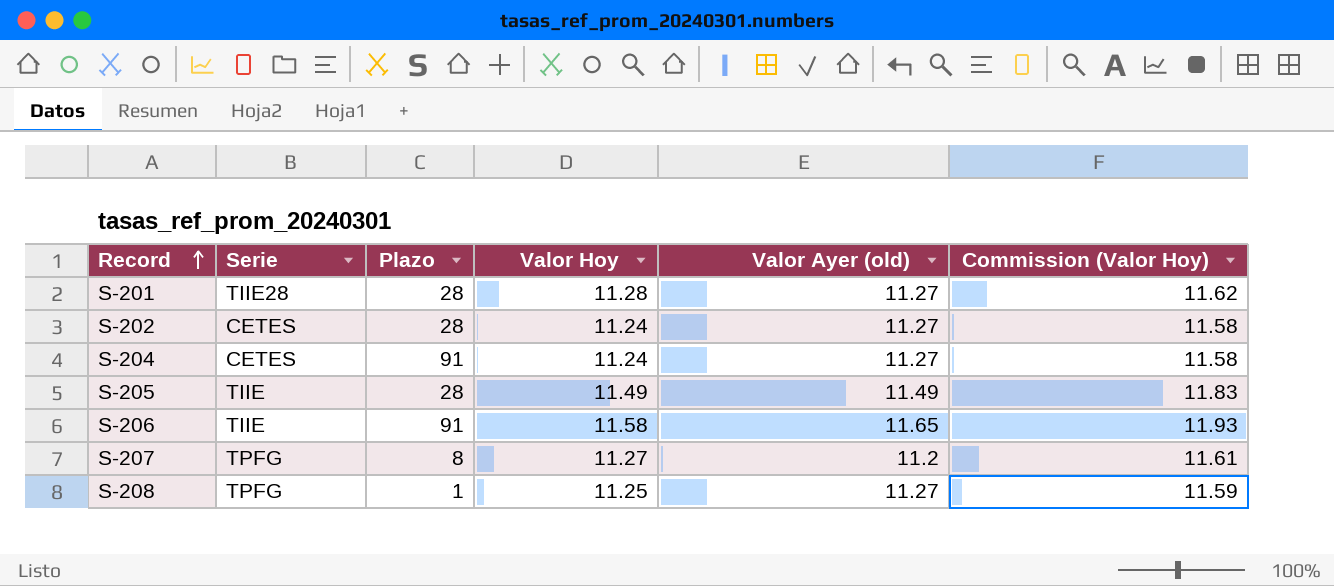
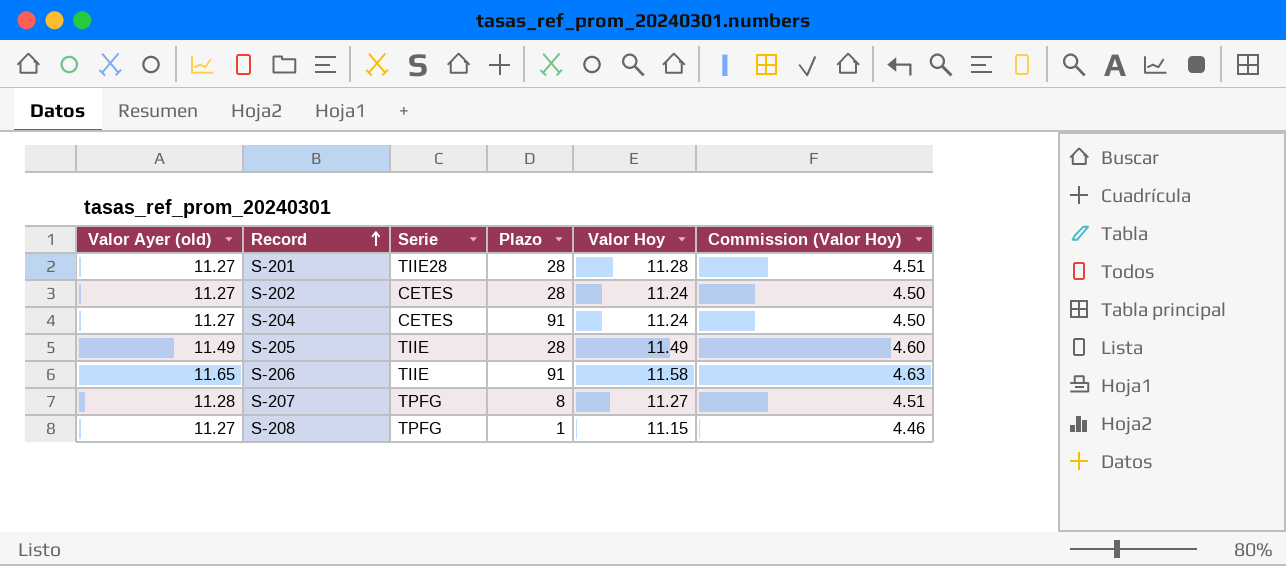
column Valor Ayer (old) | position: 5 -> 1
column Commission (Valor Hoy) | formula: [Valor Hoy] * 1.03 -> [Valor Hoy] * 0.4
S-207 | Valor Ayer (old): 11.2 -> 11.28
S-208 | Valor Hoy: 11.25 -> 11.15

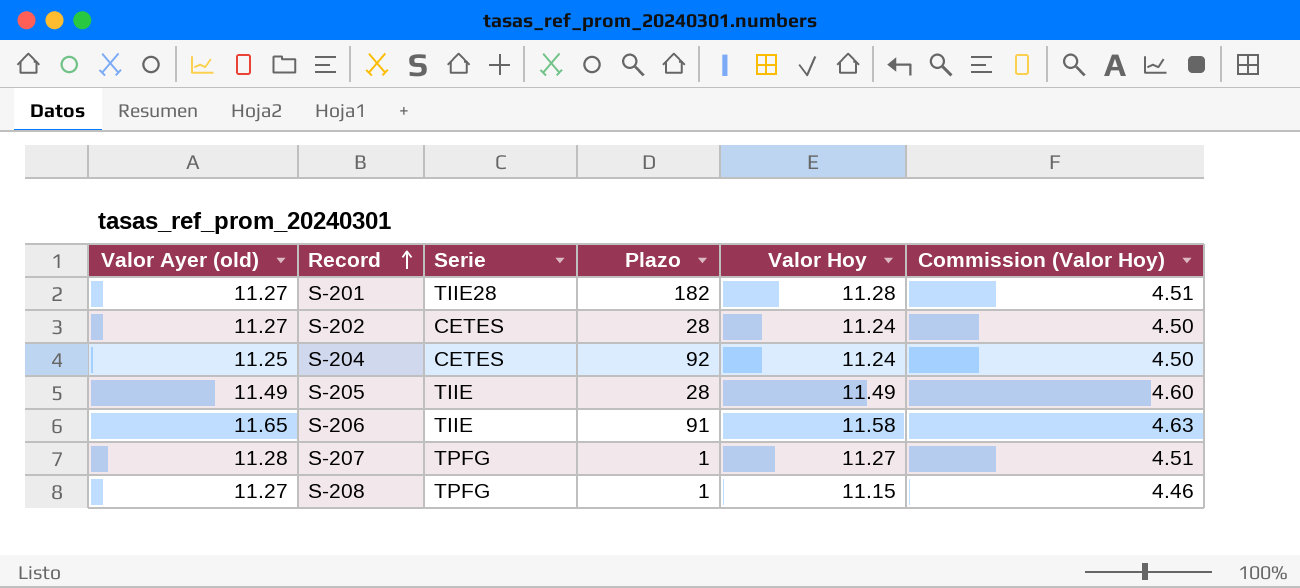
S-201 | Plazo: 28 -> 182
S-204 | Valor Ayer (old): 11.27 -> 11.25
S-204 | Plazo: 91 -> 92
S-207 | Plazo: 8 -> 1

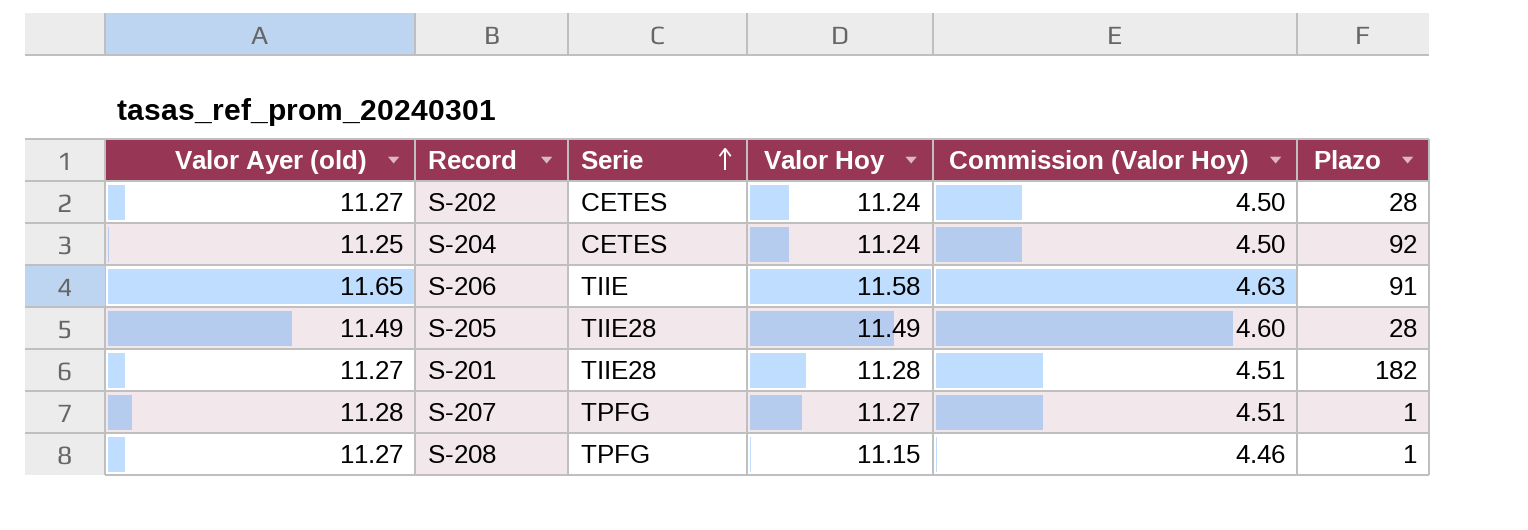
row order: Record ascending -> Serie ascending
column Plazo | position: 4 -> 6
S-205 | Serie: TIIE -> TIIE28

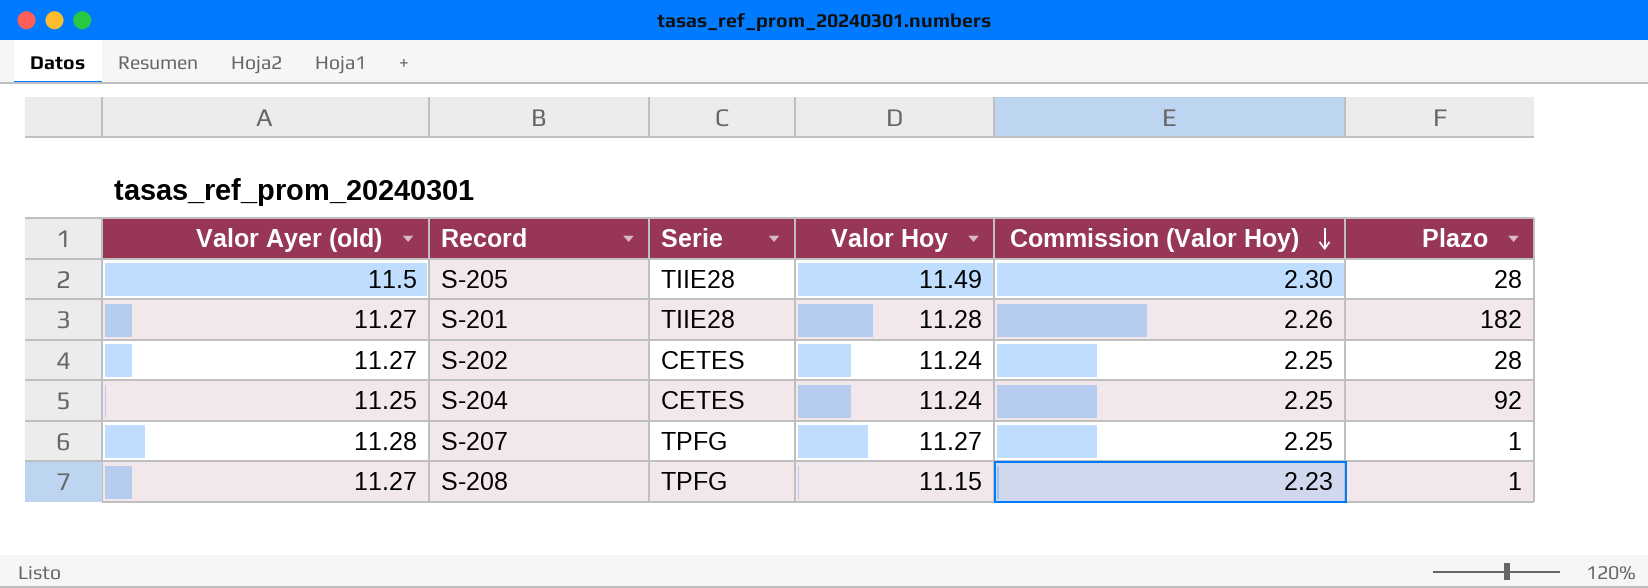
row order: Serie ascending -> Commission (Valor Hoy) descending
column Commission (Valor Hoy) | formula: [Valor Hoy] * 0.4 -> [Valor Hoy] * 0.2
row S-206: 11.65 | TIIE | 11.58 | 4.63 | 91 -> none
S-205 | Valor Ayer (old): 11.49 -> 11.5

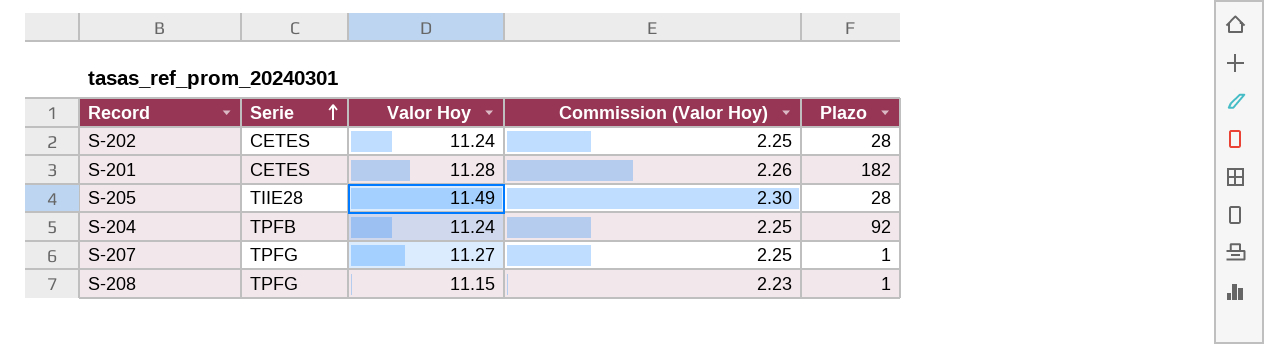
row order: Commission (Valor Hoy) descending -> Serie ascending
column Valor Ayer (old) | position: 1 -> none
S-201 | Serie: TIIE28 -> CETES
S-204 | Serie: CETES -> TPFB

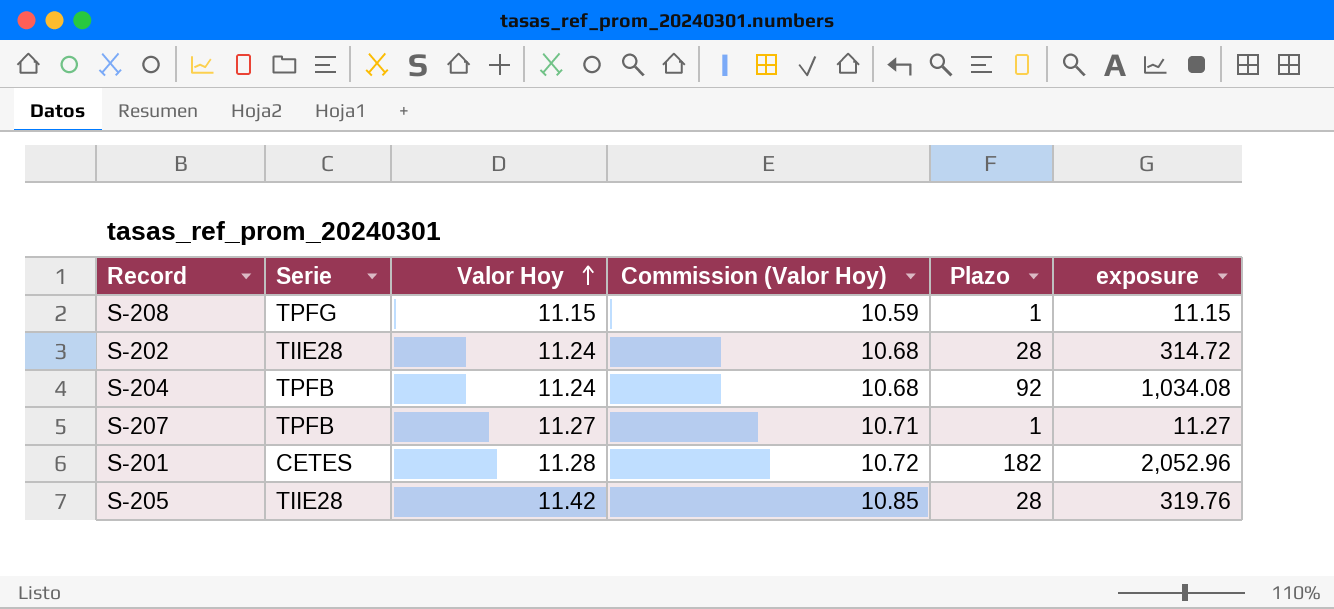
row order: Serie ascending -> Valor Hoy ascending
column Commission (Valor Hoy) | formula: [Valor Hoy] * 0.2 -> [Valor Hoy] * 0.95
column exposure | formula: none -> [Valor Hoy] * [Plazo]
S-202 | Serie: CETES -> TIIE28
S-207 | Serie: TPFG -> TPFB
S-205 | Valor Hoy: 11.49 -> 11.42

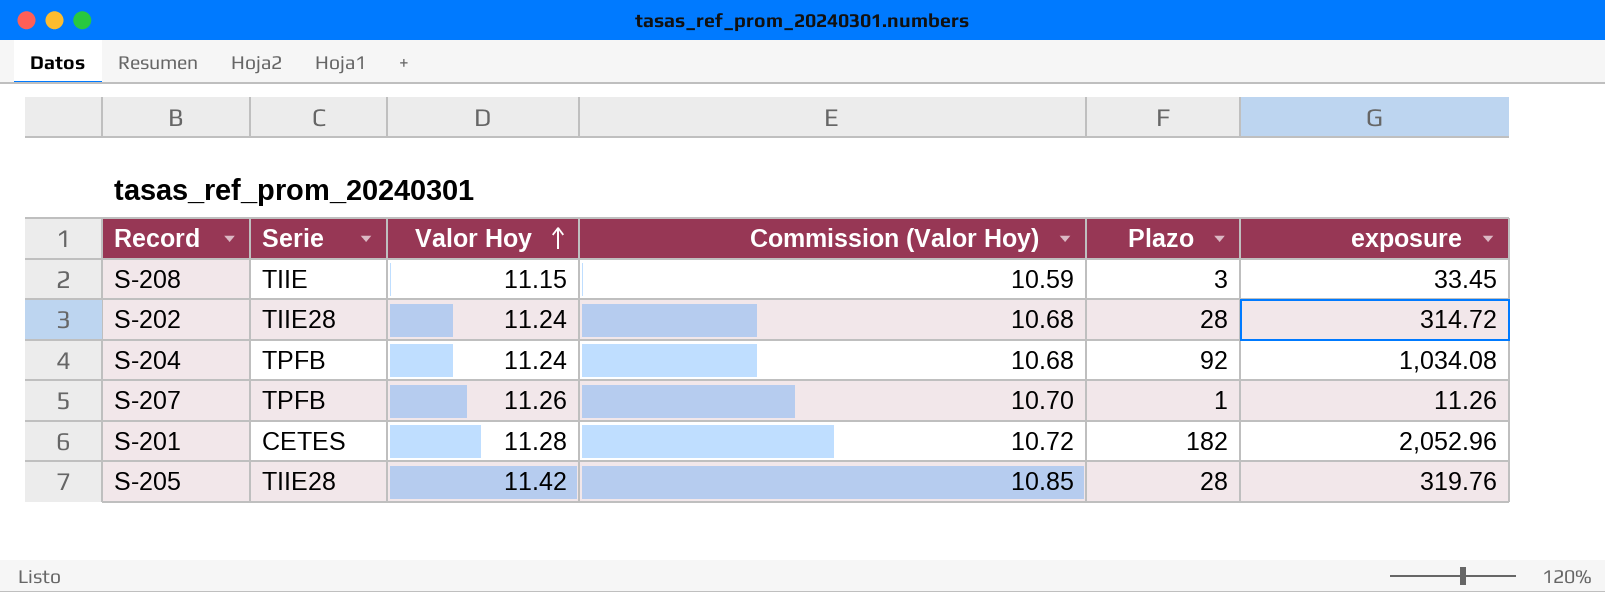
S-208 | Serie: TPFG -> TIIE
S-208 | Plazo: 1 -> 3
S-208 | exposure: 11.15 -> 33.45
S-207 | Valor Hoy: 11.27 -> 11.26
S-207 | Commission (Valor Hoy): 10.71 -> 10.70
S-207 | exposure: 11.27 -> 11.26

